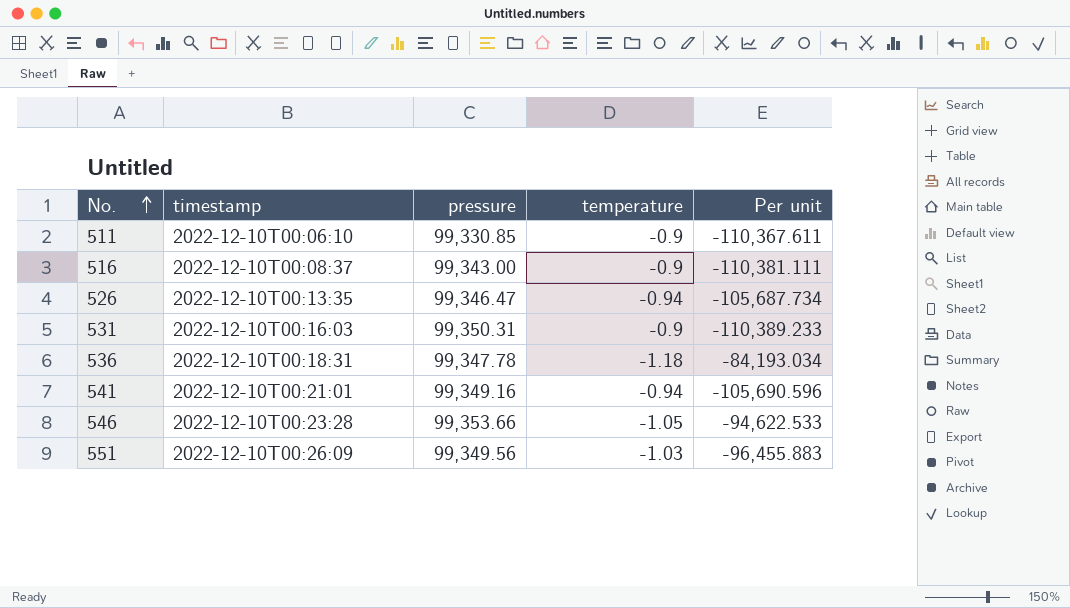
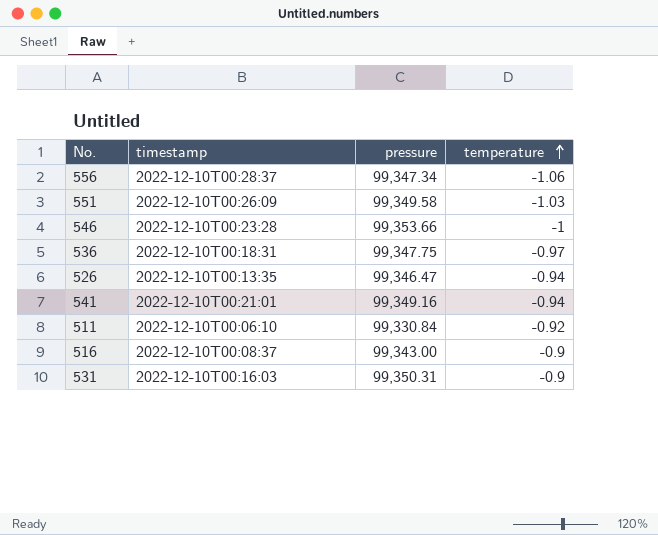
row order: No. ascending -> temperature ascending
column Per unit | formula: [pressure] / [temperature] -> none
row 556: none -> 2022-12-10T00:28:37 | 99,347.34 | -1.06
551 | pressure: 99,349.56 -> 99,349.58
546 | temperature: -1.05 -> -1
536 | pressure: 99,347.78 -> 99,347.75
536 | temperature: -1.18 -> -0.97
511 | pressure: 99,330.85 -> 99,330.84
511 | temperature: -0.9 -> -0.92

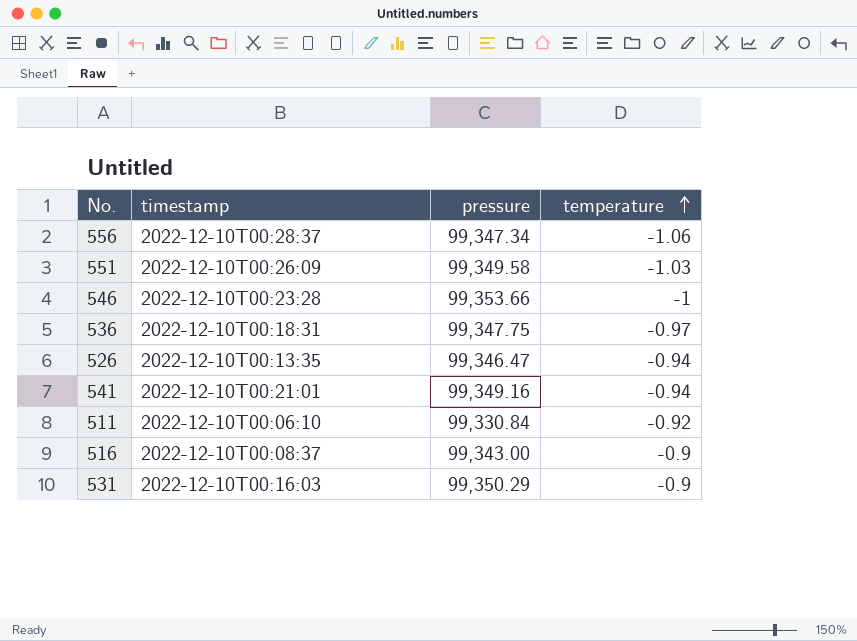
531 | pressure: 99,350.31 -> 99,350.29

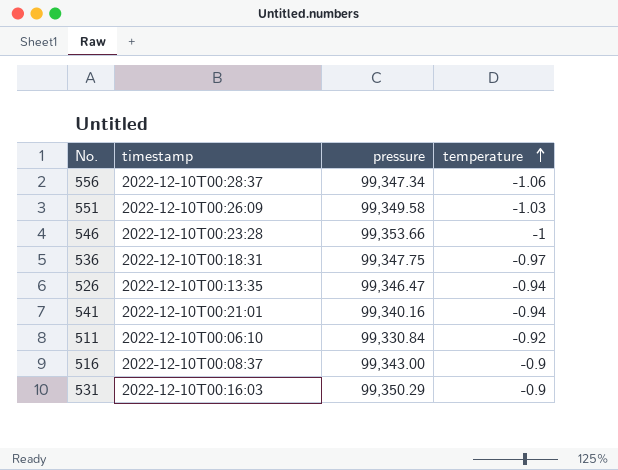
541 | pressure: 99,349.16 -> 99,340.16

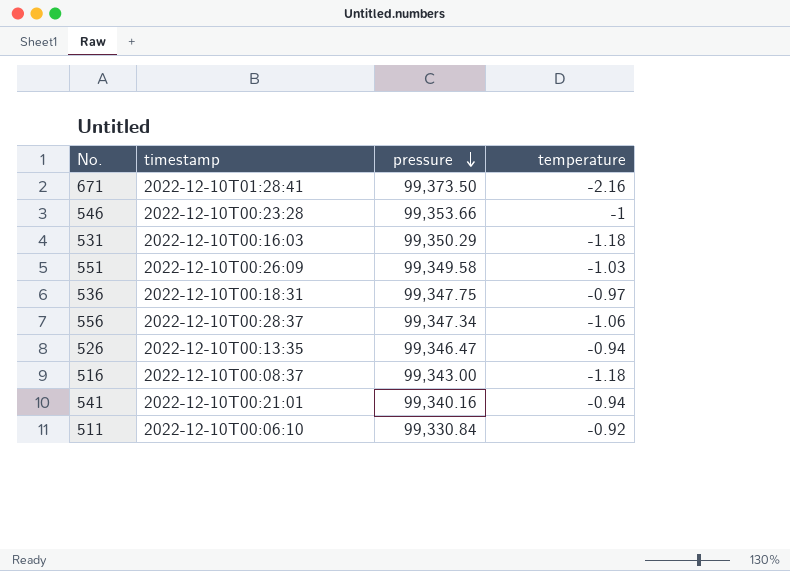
row order: temperature ascending -> pressure descending
row 671: none -> 2022-12-10T01:28:41 | 99,373.50 | -2.16
531 | temperature: -0.9 -> -1.18
516 | temperature: -0.9 -> -1.18

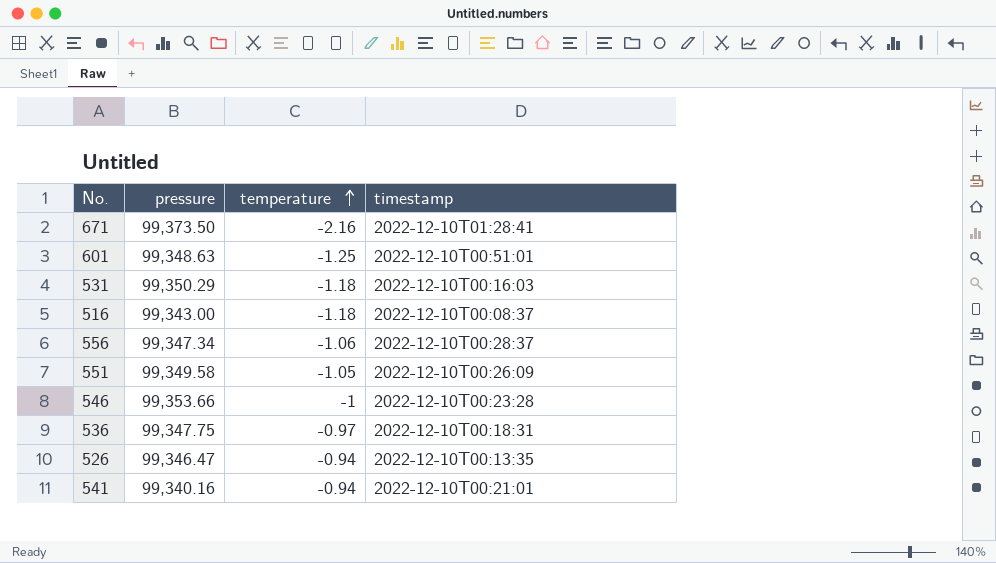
row order: pressure descending -> temperature ascending
column timestamp | position: 2 -> 4
row 511: 2022-12-10T00:06:10 | 99,330.84 | -0.92 -> none
row 601: none -> 99,348.63 | -1.25 | 2022-12-10T00:51:01
551 | temperature: -1.03 -> -1.05

